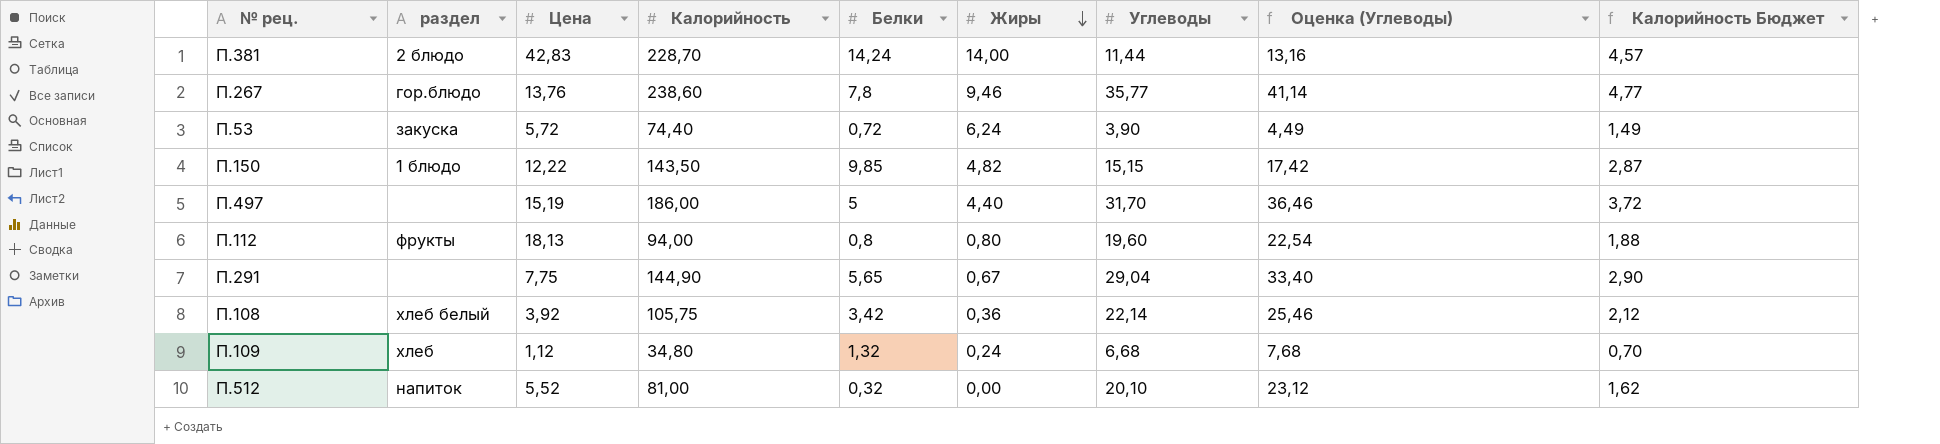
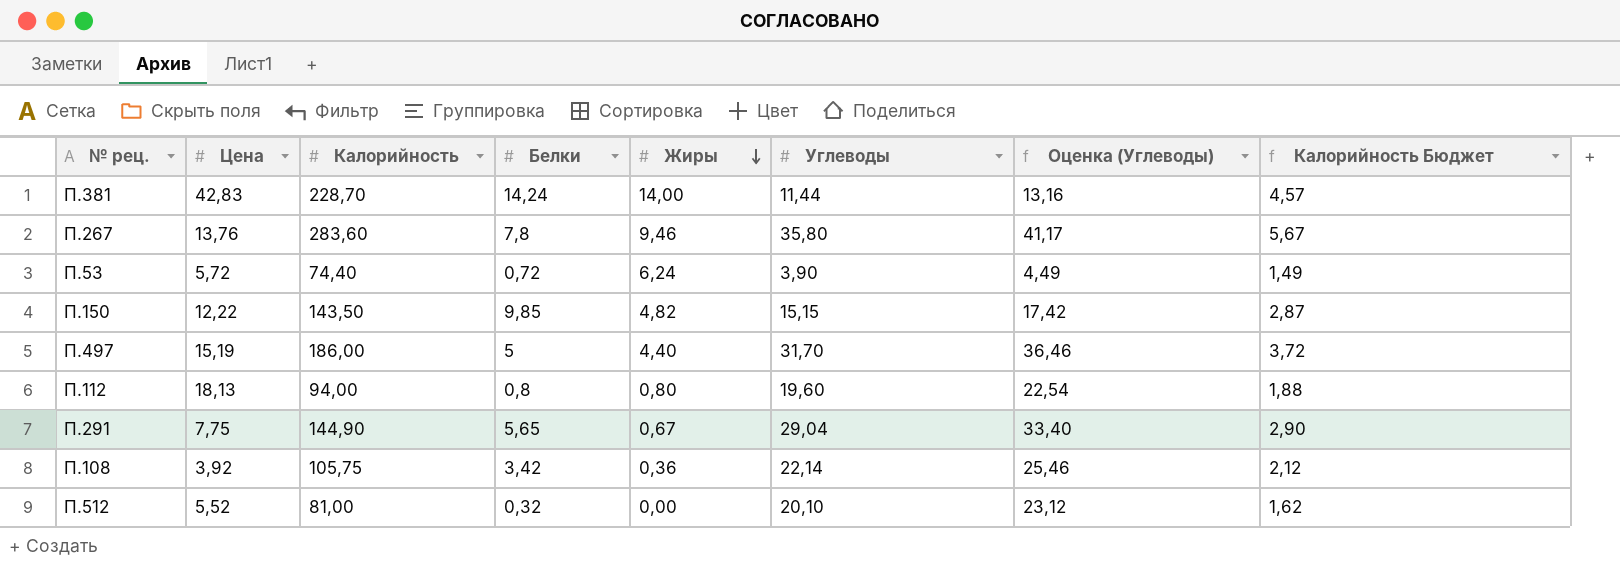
column раздел | position: 2 -> none
row П.109: хлеб | 1,12 | 34,80 | 1,32 | 0,24 | 6,68 | 7,68 | 0,70 -> none
П.267 | Калорийность: 238,60 -> 283,60
П.267 | Углеводы: 35,77 -> 35,80
П.267 | Оценка (Углеводы): 41,14 -> 41,17
П.267 | Калорийность Бюджет: 4,77 -> 5,67

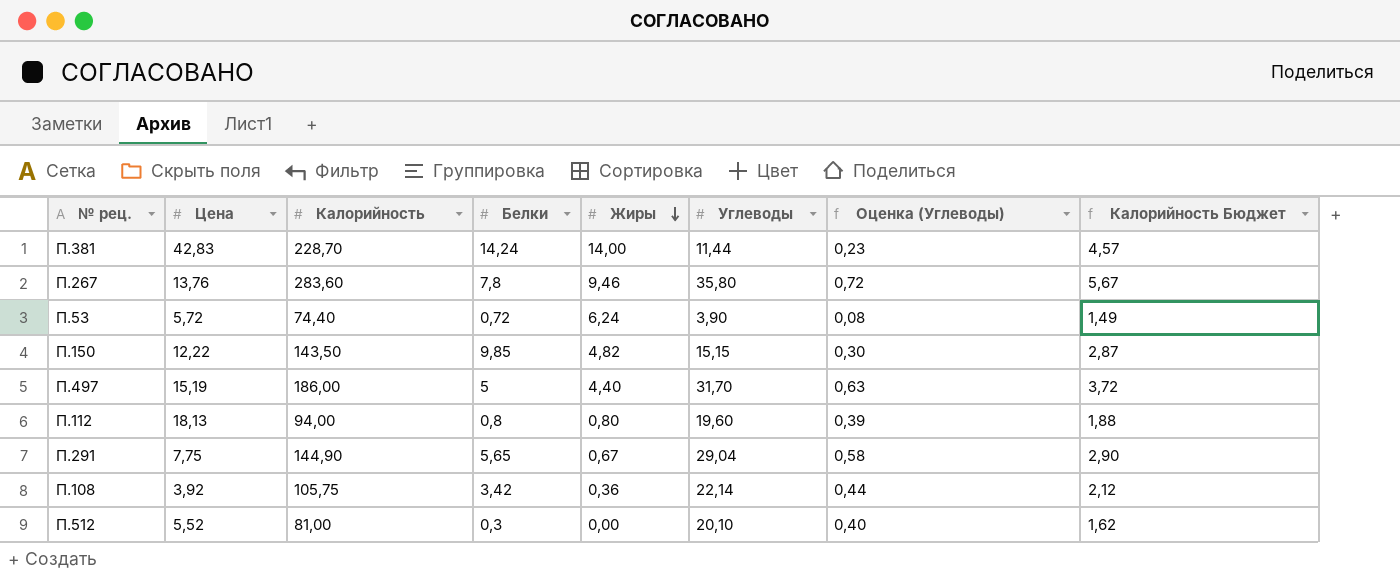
column Оценка (Углеводы) | formula: [Углеводы] * 1,15 -> [Углеводы] * 0,02
П.512 | Белки: 0,32 -> 0,3

